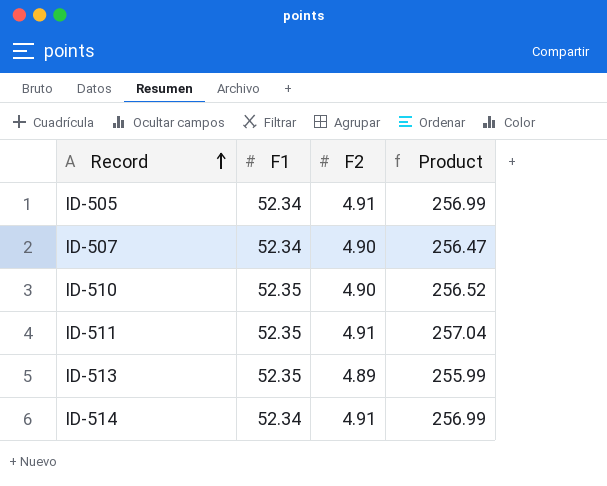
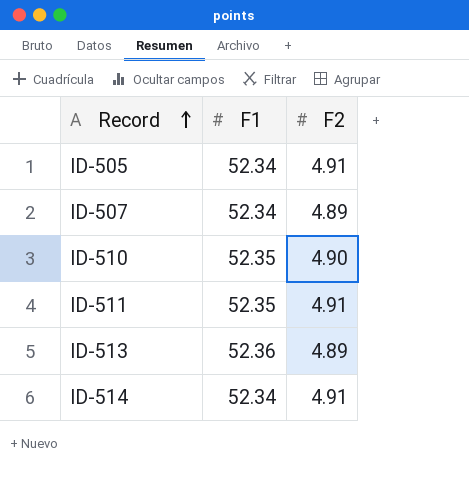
column Product | formula: [F1] * [F2] -> none
ID-507 | F2: 4.90 -> 4.89
ID-513 | F1: 52.35 -> 52.36

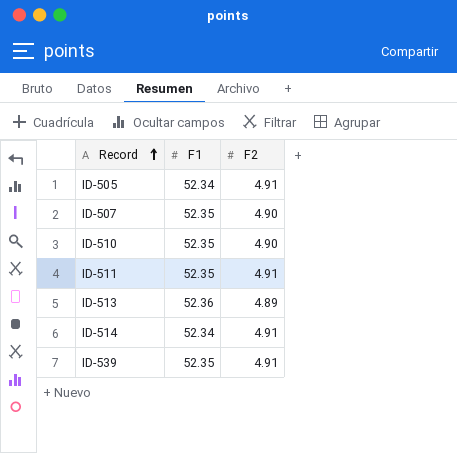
ID-507 | F1: 52.34 -> 52.35
ID-507 | F2: 4.89 -> 4.90
row ID-539: none -> 52.35 | 4.91

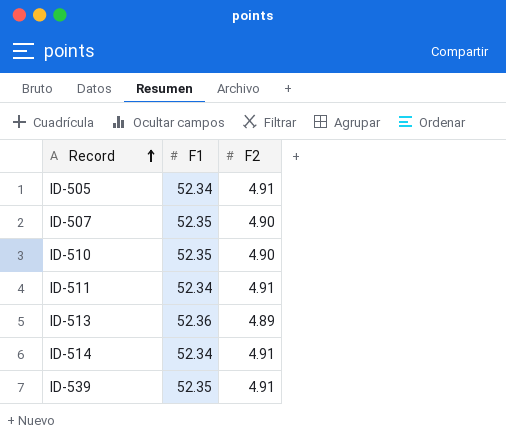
ID-511 | F1: 52.35 -> 52.34

